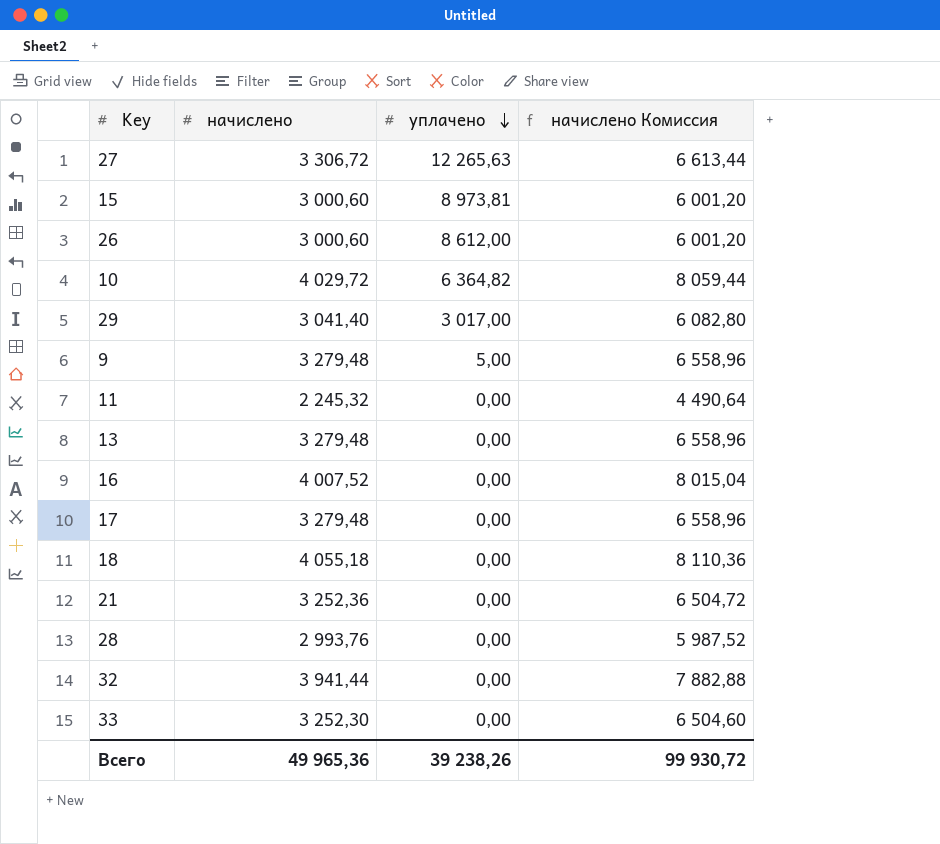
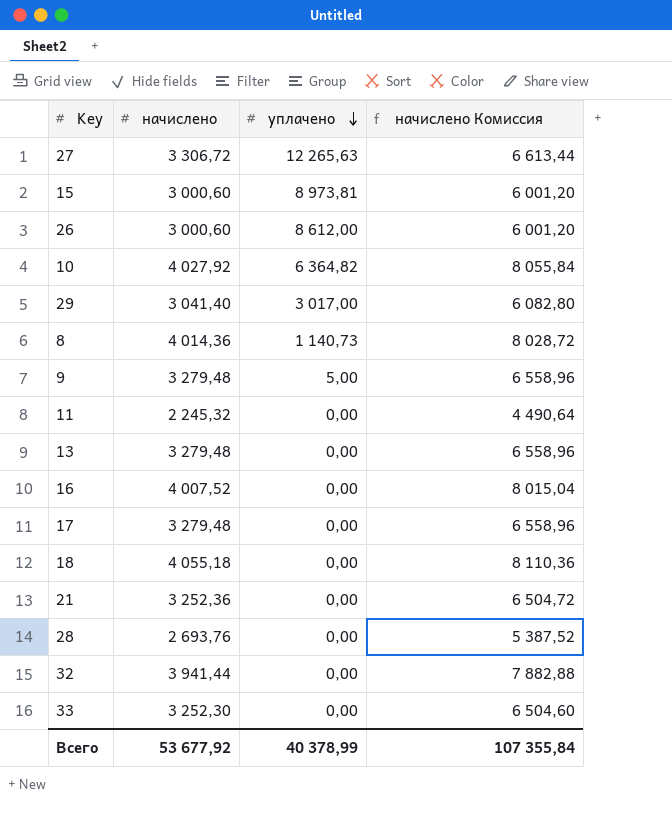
10 | начислено: 4 029,72 -> 4 027,92
10 | начислено Комиссия: 8 059,44 -> 8 055,84
row 8: none -> 4 014,36 | 1 140,73 | 8 028,72
28 | начислено: 2 993,76 -> 2 693,76
28 | начислено Комиссия: 5 987,52 -> 5 387,52
Всего | начислено: 49 965,36 -> 53 677,92
Всего | уплачено: 39 238,26 -> 40 378,99
Всего | начислено Комиссия: 99 930,72 -> 107 355,84

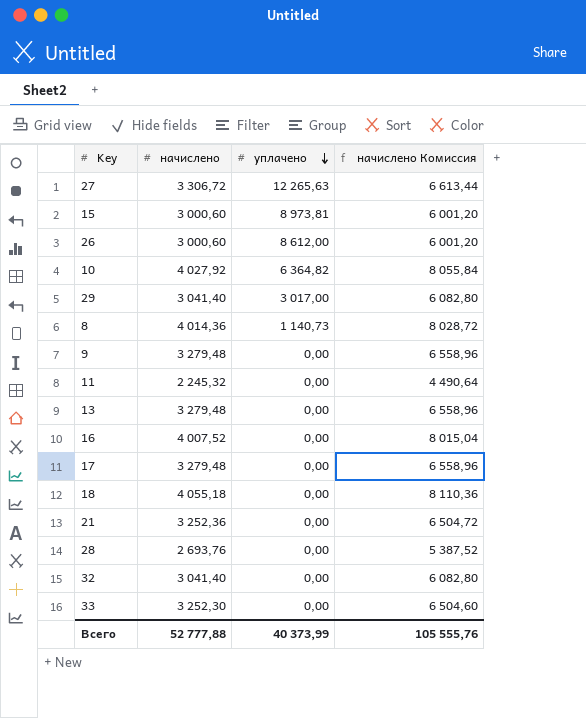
9 | уплачено: 5,00 -> 0,00
32 | начислено: 3 941,44 -> 3 041,40
32 | начислено Комиссия: 7 882,88 -> 6 082,80
Всего | начислено: 53 677,92 -> 52 777,88
Всего | уплачено: 40 378,99 -> 40 373,99
Всего | начислено Комиссия: 107 355,84 -> 105 555,76

